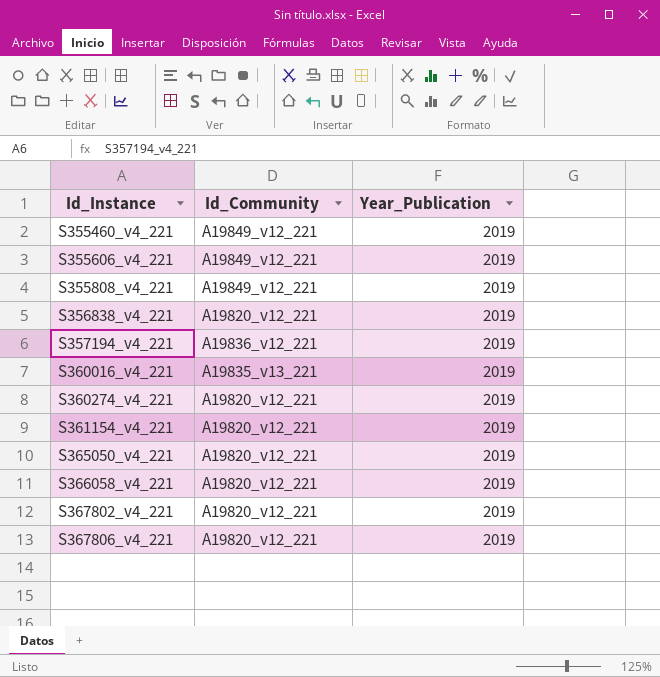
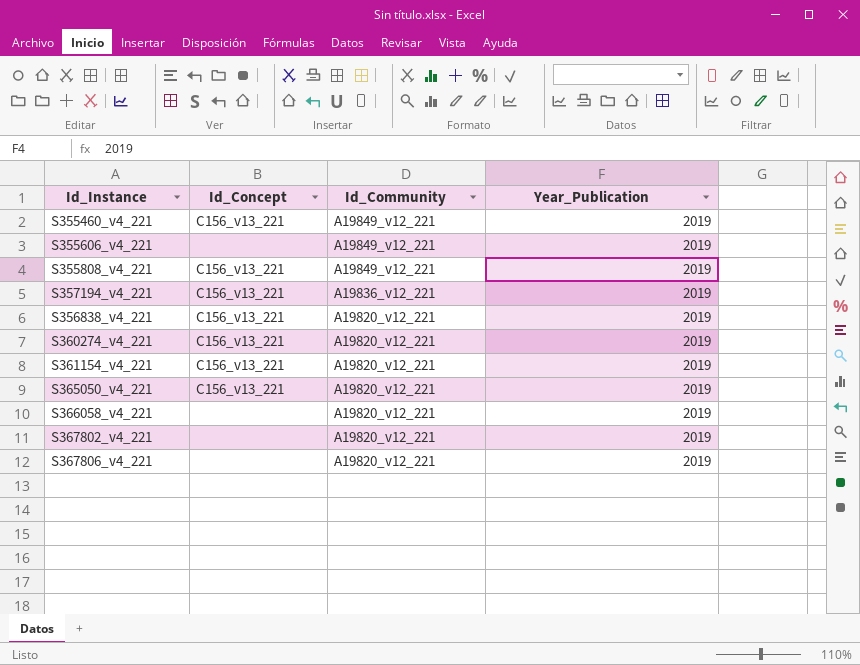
row order: Id_Instance ascending -> Id_Community descending
column Id_Concept | position: none -> 2
row S360016_v4_221: A19835_v13_221 | 2019 -> none

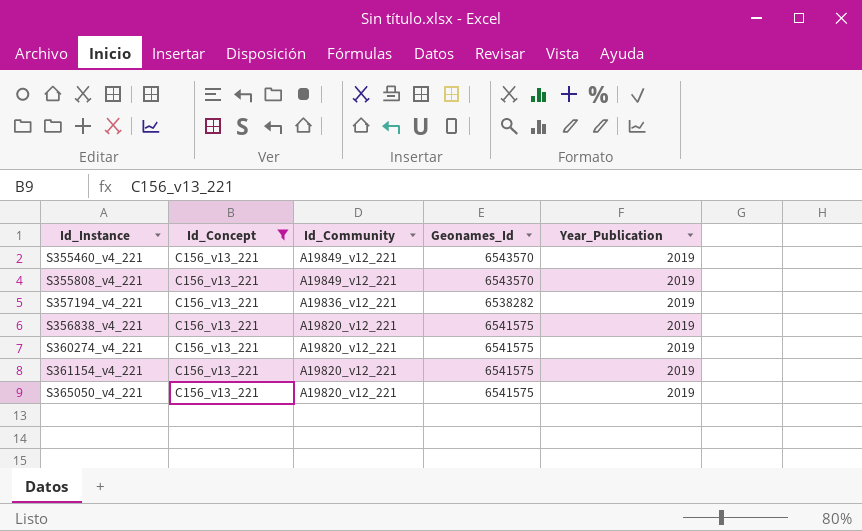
filter: none -> Id_Concept = C156_v13_221
column Geonames_Id | position: none -> 4

